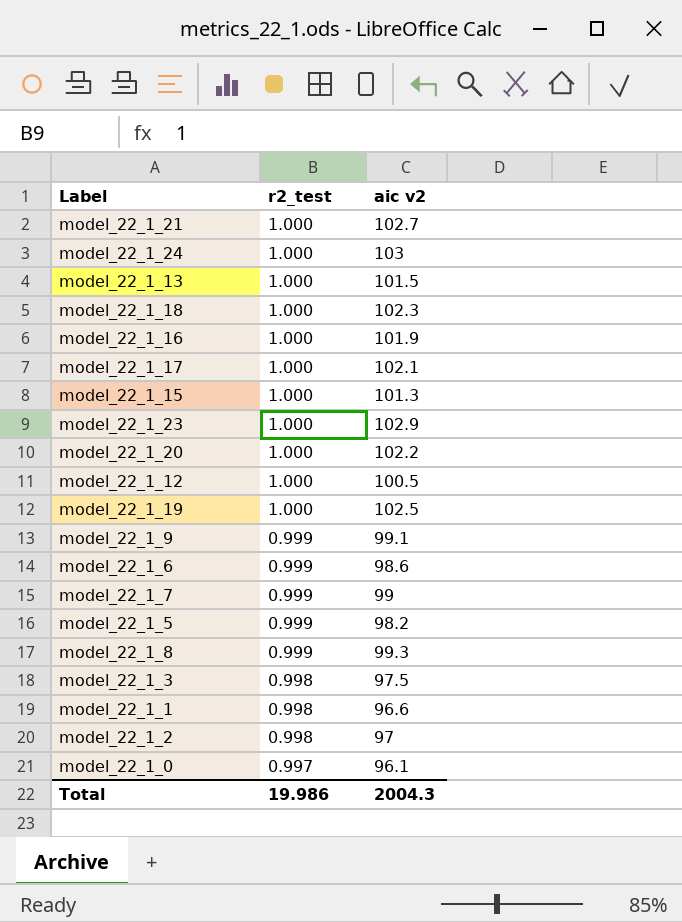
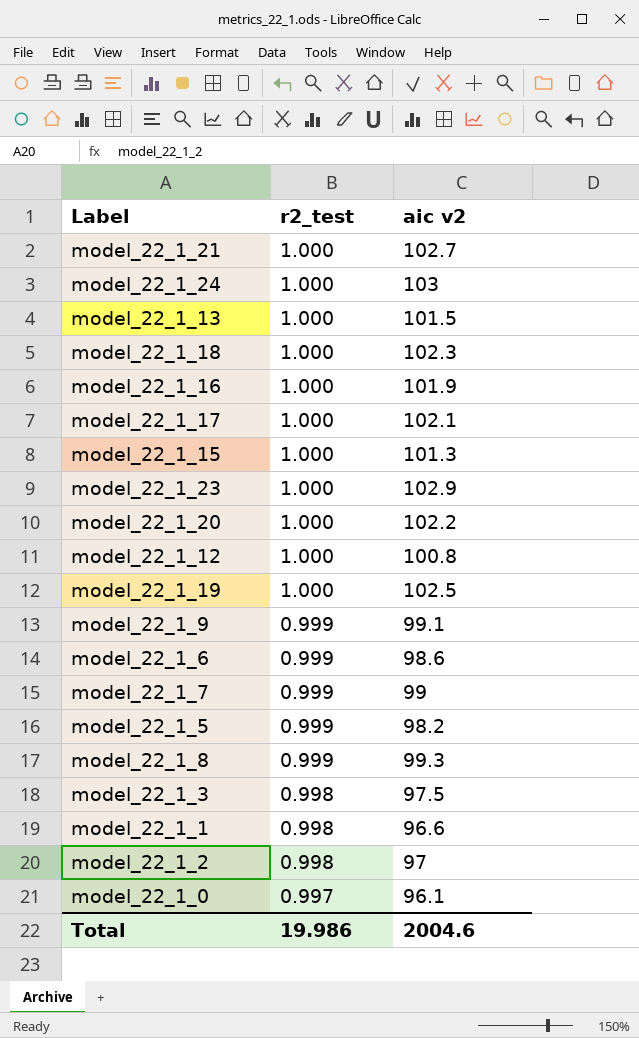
model_22_1_12 | aic v2: 100.5 -> 100.8
Total | aic v2: 2004.3 -> 2004.6

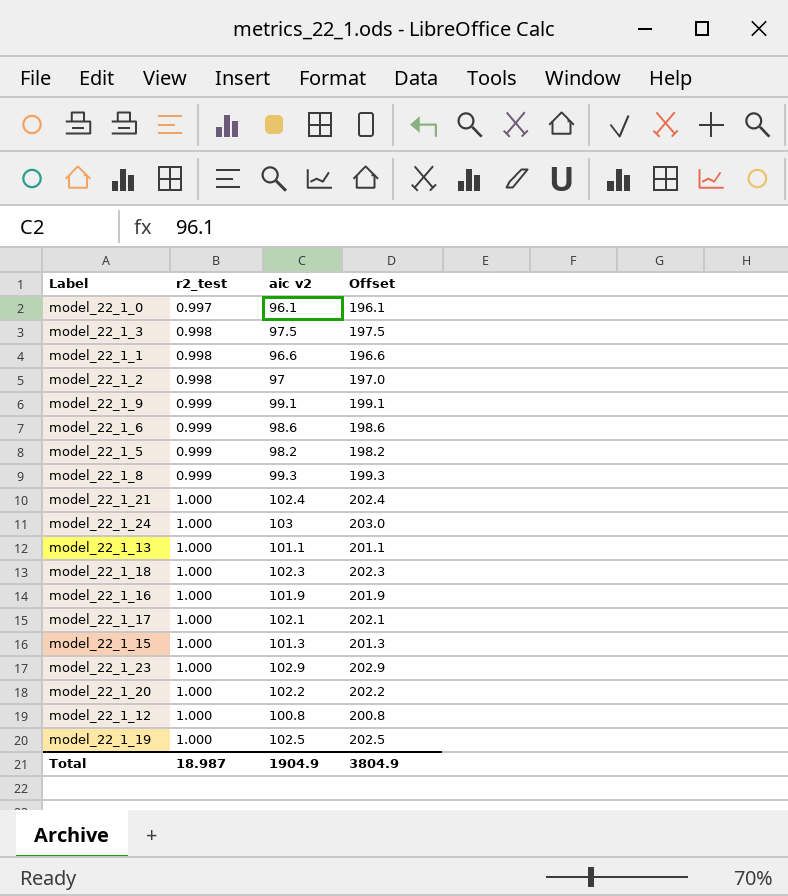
row order: r2_test descending -> r2_test ascending
column Offset | formula: none -> [aic v2] + 100
row model_22_1_7: 0.999 | 99 -> none
model_22_1_21 | aic v2: 102.7 -> 102.4
model_22_1_13 | aic v2: 101.5 -> 101.1
Total | r2_test: 19.986 -> 18.987
Total | aic v2: 2004.6 -> 1904.9

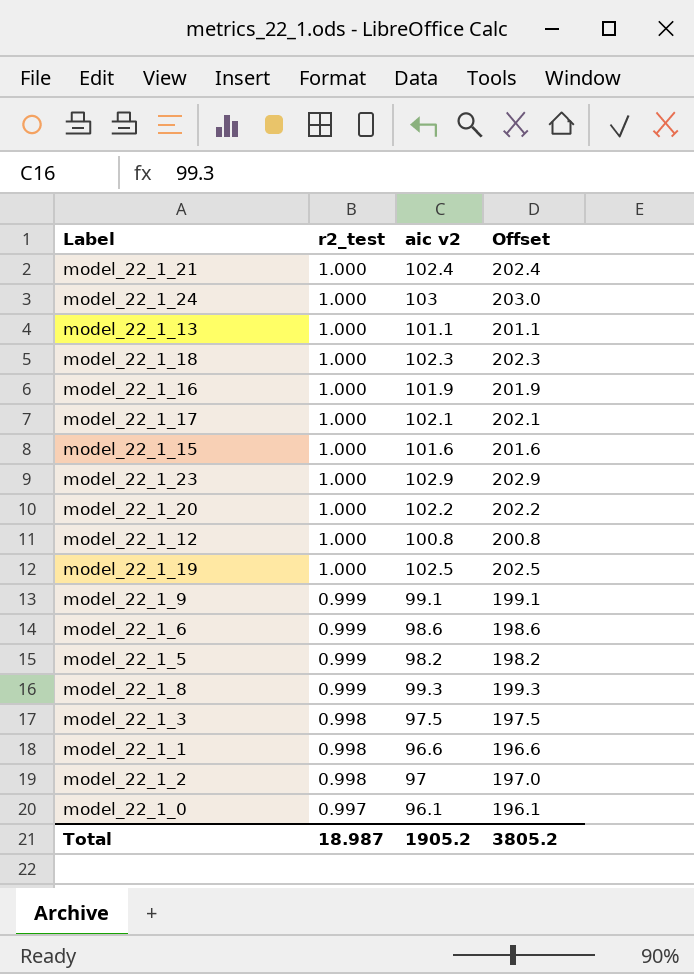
row order: r2_test ascending -> r2_test descending
model_22_1_15 | aic v2: 101.3 -> 101.6
model_22_1_15 | Offset: 201.3 -> 201.6
Total | aic v2: 1904.9 -> 1905.2
Total | Offset: 3804.9 -> 3805.2

